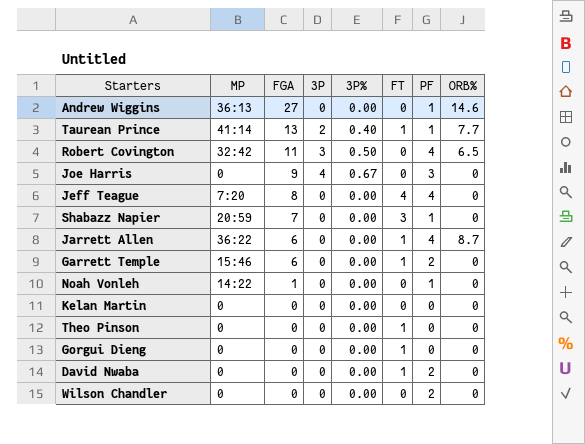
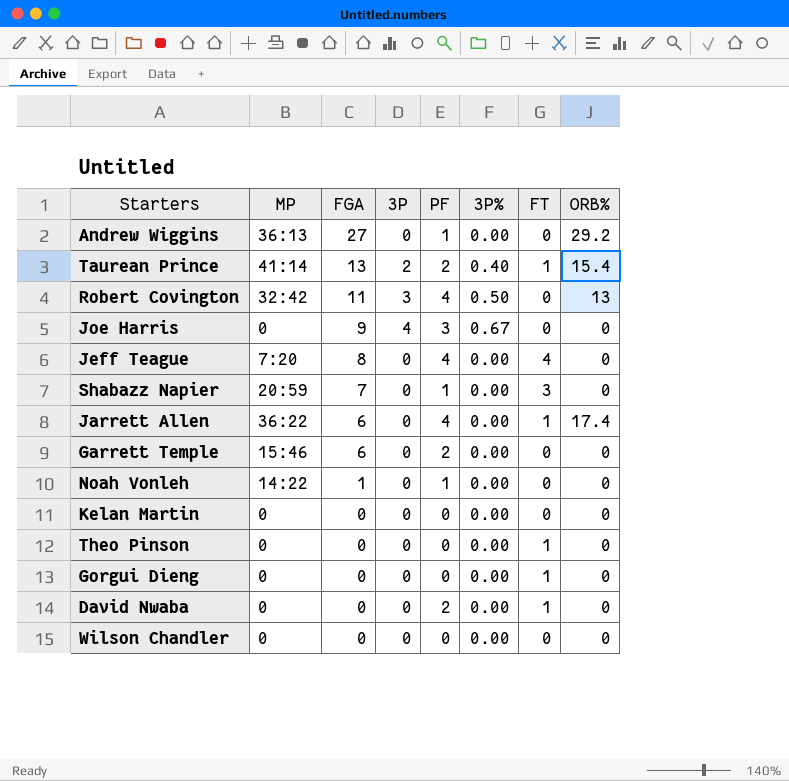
column PF | position: 7 -> 5
Andrew Wiggins | ORB%: 14.6 -> 29.2
Taurean Prince | PF: 1 -> 2
Taurean Prince | ORB%: 7.7 -> 15.4
Robert Covington | ORB%: 6.5 -> 13
Jarrett Allen | ORB%: 8.7 -> 17.4
Garrett Temple | FT: 1 -> 0
Wilson Chandler | PF: 2 -> 0

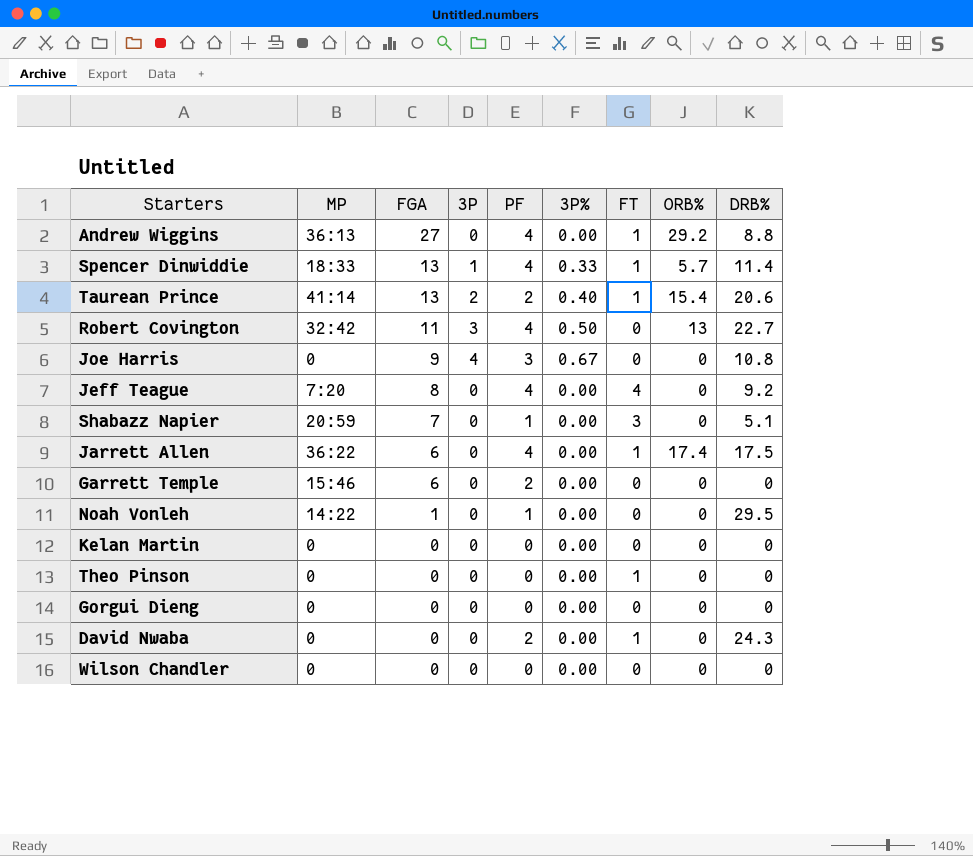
column DRB% | position: none -> 9
Andrew Wiggins | PF: 1 -> 4
Andrew Wiggins | FT: 0 -> 1
row Spencer Dinwiddie: none -> 18:33 | 13 | 1 | 4 | 0.33 | 1 | 5.7 | 11.4
Gorgui Dieng | FT: 1 -> 0

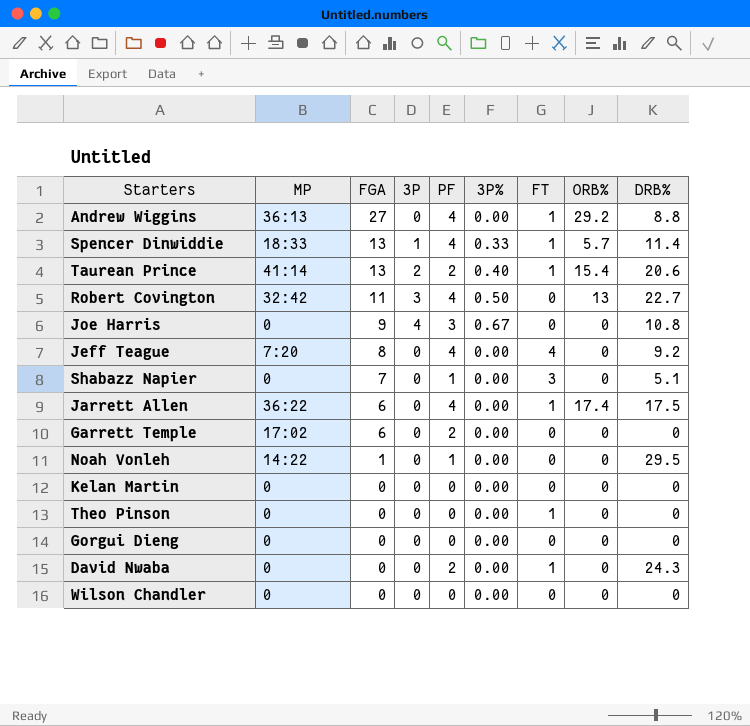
Shabazz Napier | MP: 20:59 -> 0
Garrett Temple | MP: 15:46 -> 17:02

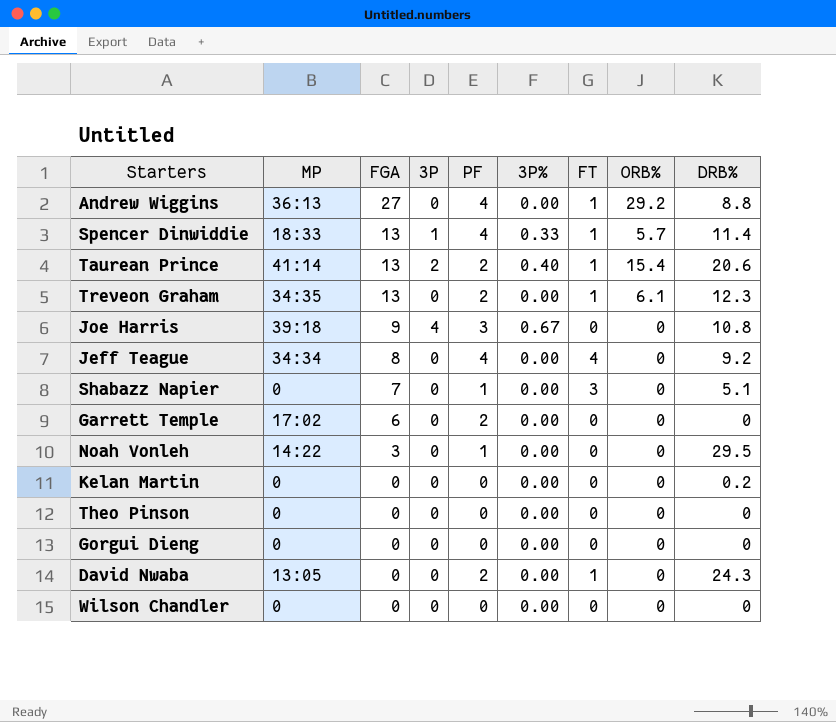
row Robert Covington: 32:42 | 11 | 3 | 4 | 0.50 | 0 | 13 | 22.7 -> none
row Jarrett Allen: 36:22 | 6 | 0 | 4 | 0.00 | 1 | 17.4 | 17.5 -> none
row Treveon Graham: none -> 34:35 | 13 | 0 | 2 | 0.00 | 1 | 6.1 | 12.3
Joe Harris | MP: 0 -> 39:18
Jeff Teague | MP: 7:20 -> 34:34
Noah Vonleh | FGA: 1 -> 3
Kelan Martin | DRB%: 0 -> 0.2
Theo Pinson | FT: 1 -> 0
David Nwaba | MP: 0 -> 13:05

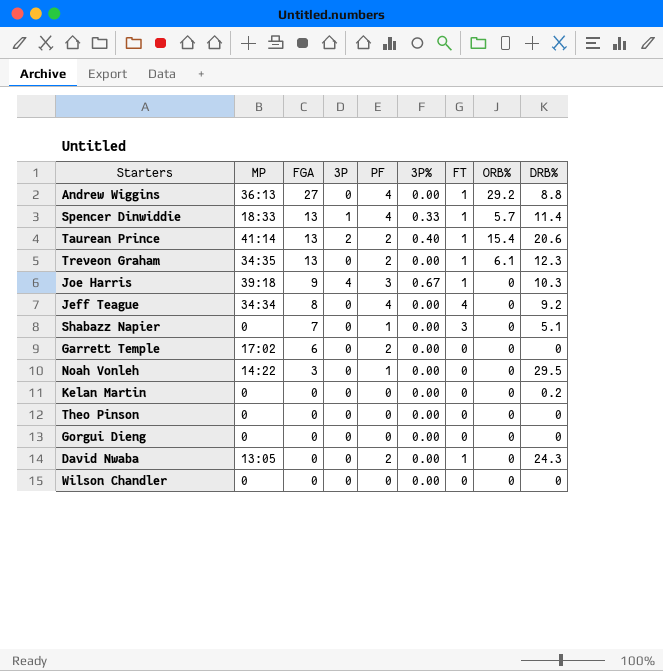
Joe Harris | FT: 0 -> 1
Joe Harris | DRB%: 10.8 -> 10.3

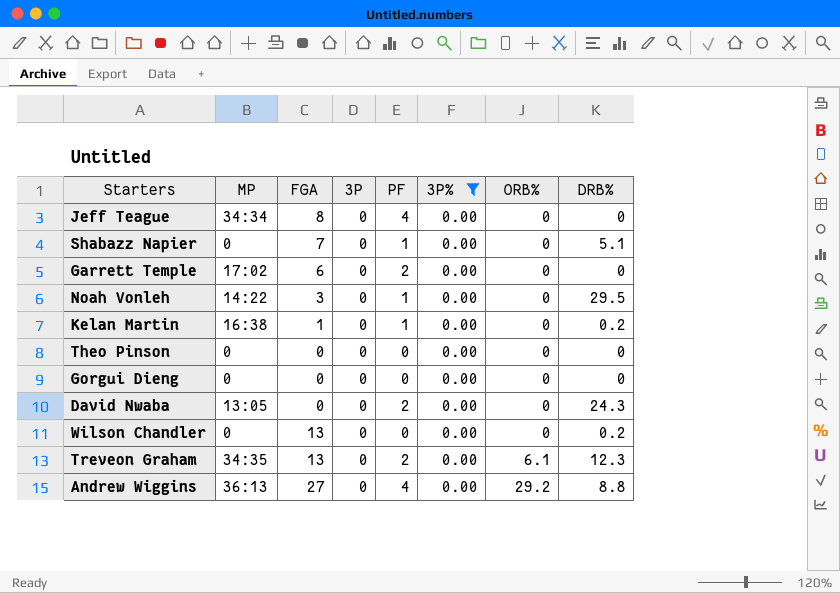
filter: none -> 3P% = 0.00
row order: FGA descending -> ORB% ascending
column FT | position: 7 -> none
Jeff Teague | DRB%: 9.2 -> 0
Kelan Martin | MP: 0 -> 16:38
Kelan Martin | FGA: 0 -> 1
Kelan Martin | PF: 0 -> 1
Wilson Chandler | FGA: 0 -> 13
Wilson Chandler | DRB%: 0 -> 0.2

